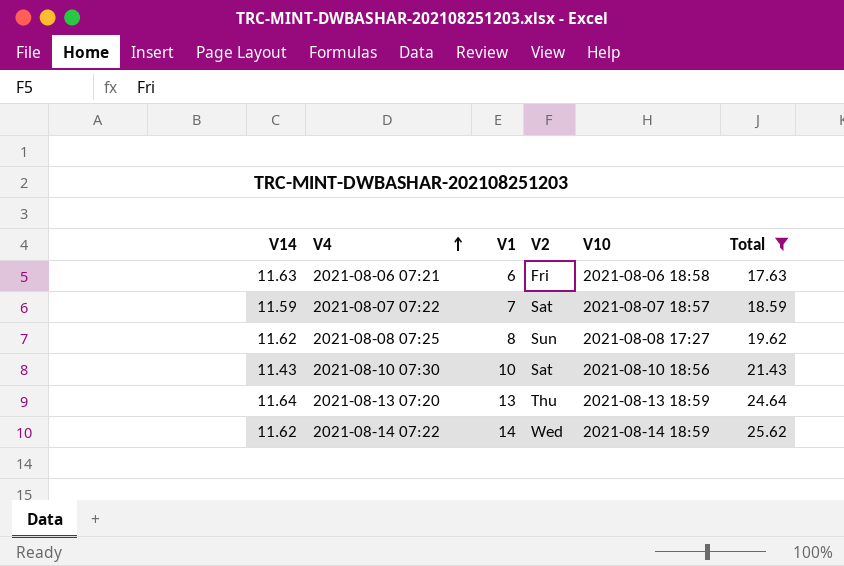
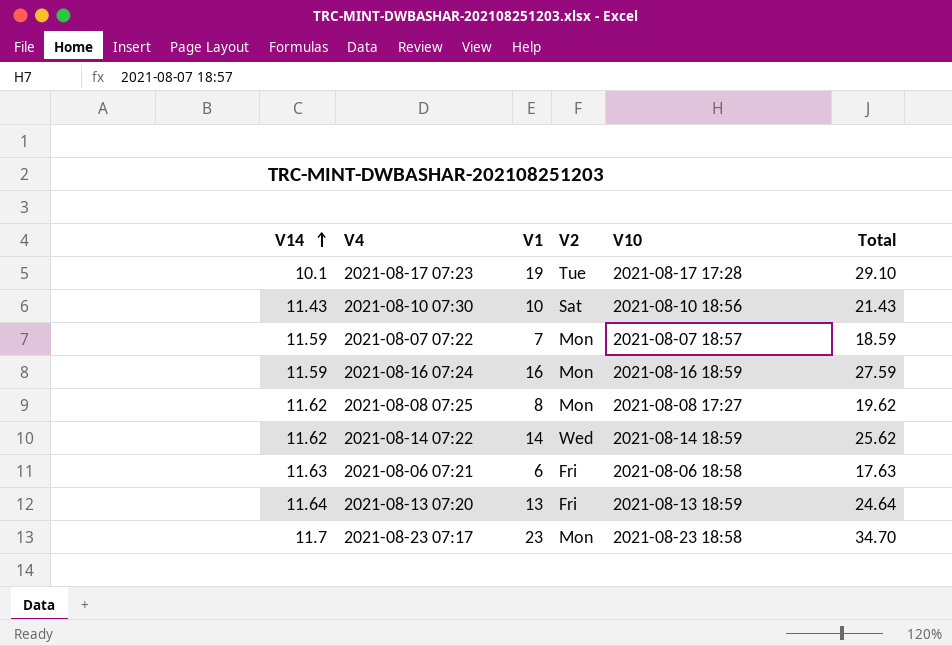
filter: Total <= 25.62 -> none
row order: V4 ascending -> V14 ascending
2021-08-07 07:22 | V2: Sat -> Mon
2021-08-08 07:25 | V2: Sun -> Mon
2021-08-13 07:20 | V2: Thu -> Fri

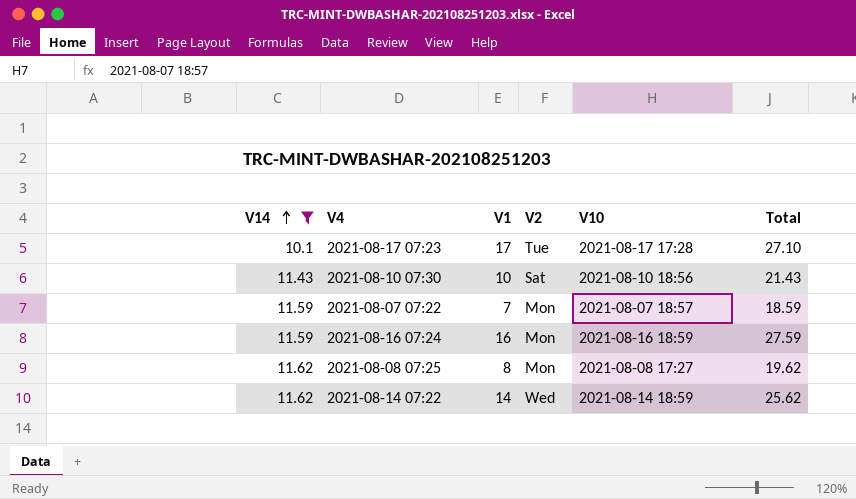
filter: none -> V14 <= 11.62
2021-08-17 07:23 | V1: 19 -> 17
2021-08-17 07:23 | Total: 29.10 -> 27.10

